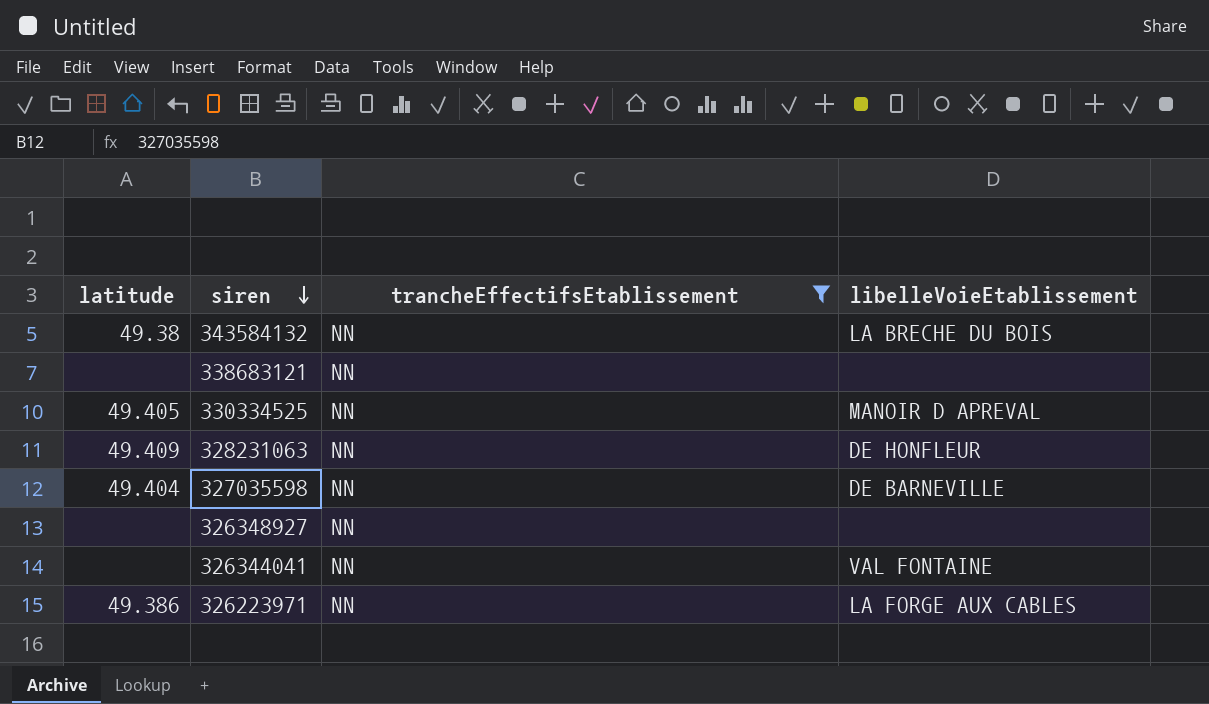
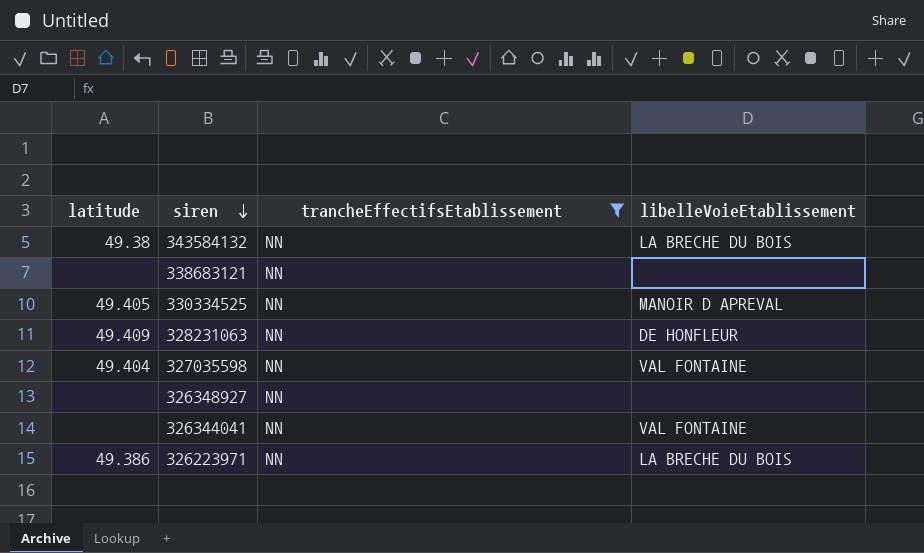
327035598 | libelleVoieEtablissement: DE BARNEVILLE -> VAL FONTAINE
326223971 | libelleVoieEtablissement: LA FORGE AUX CABLES -> LA BRECHE DU BOIS

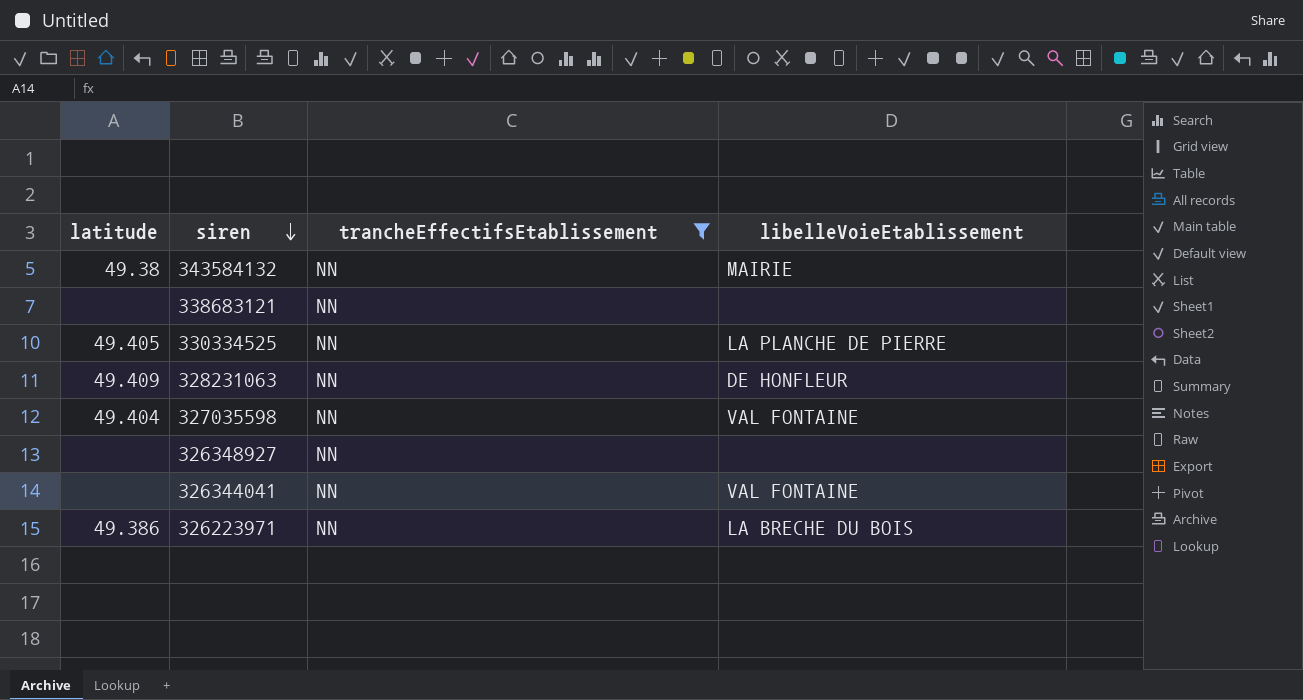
343584132 | libelleVoieEtablissement: LA BRECHE DU BOIS -> MAIRIE
330334525 | libelleVoieEtablissement: MANOIR D APREVAL -> LA PLANCHE DE PIERRE

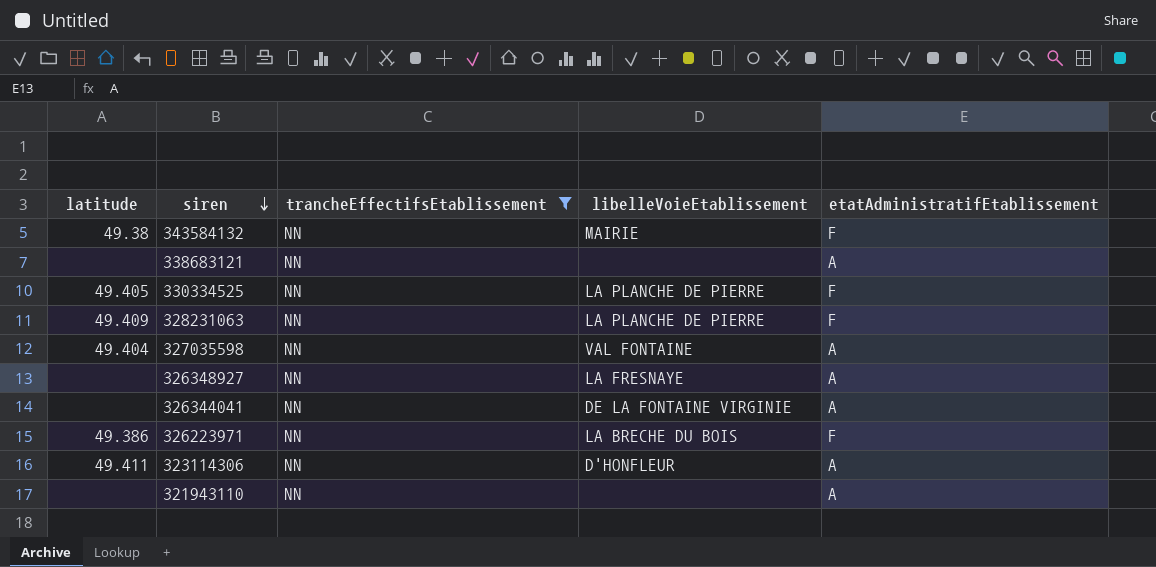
column etatAdministratifEtablissement | position: none -> 5
328231063 | libelleVoieEtablissement: DE HONFLEUR -> LA PLANCHE DE PIERRE
326348927 | libelleVoieEtablissement: none -> LA FRESNAYE
326344041 | libelleVoieEtablissement: VAL FONTAINE -> DE LA FONTAINE VIRGINIE
row 323114306: none -> 49.411 | NN | D'HONFLEUR | A
row 321943110: none -> none | NN | none | A

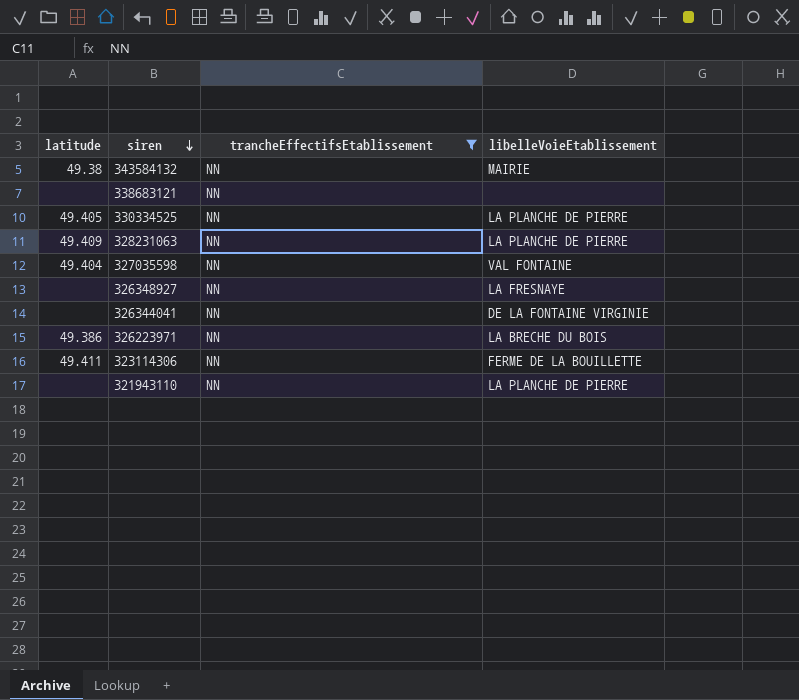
column etatAdministratifEtablissement | position: 5 -> none
323114306 | libelleVoieEtablissement: D'HONFLEUR -> FERME DE LA BOUILLETTE
321943110 | libelleVoieEtablissement: none -> LA PLANCHE DE PIERRE

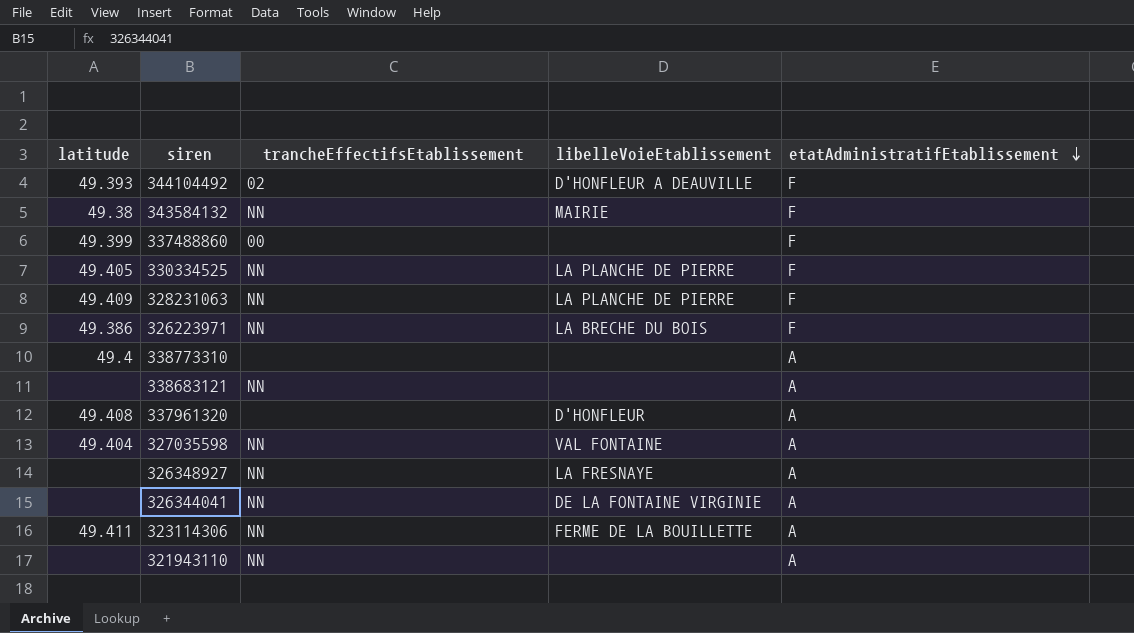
filter: trancheEffectifsEtablissement = NN -> none
row order: siren descending -> etatAdministratifEtablissement descending
column etatAdministratifEtablissement | position: none -> 5
321943110 | libelleVoieEtablissement: LA PLANCHE DE PIERRE -> none

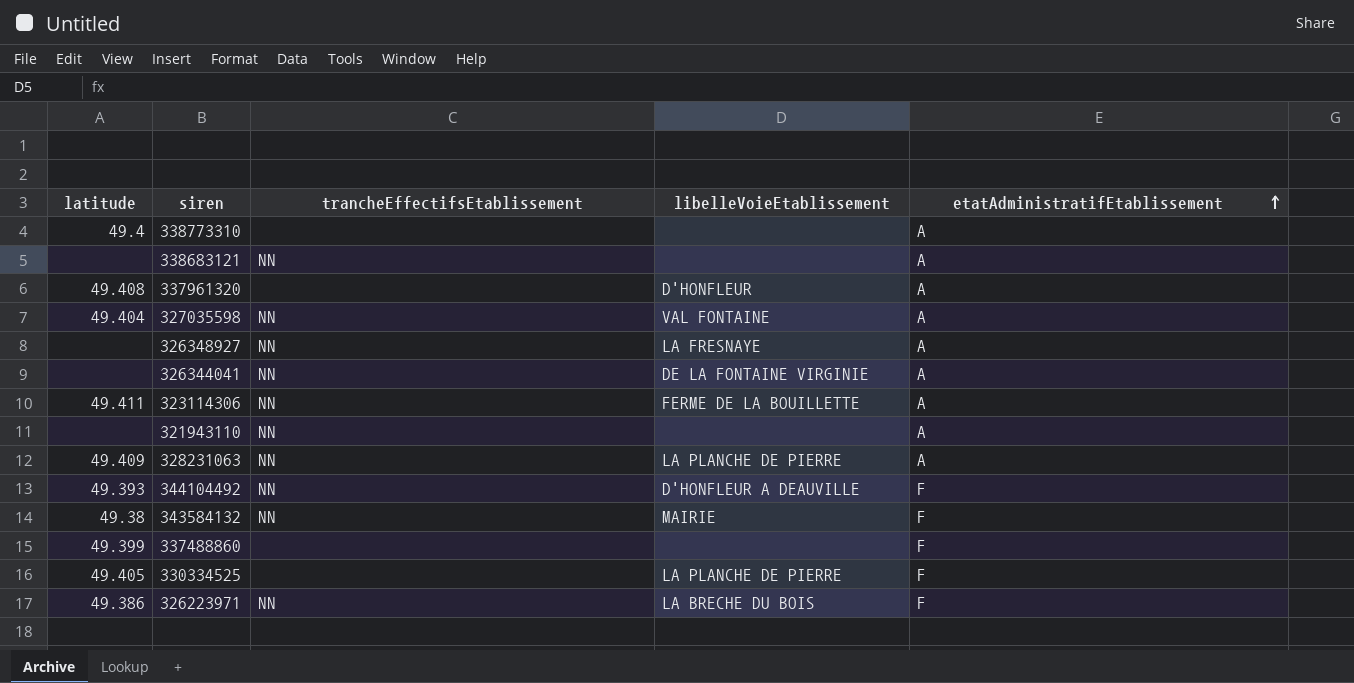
row order: etatAdministratifEtablissement descending -> etatAdministratifEtablissement ascending
328231063 | etatAdministratifEtablissement: F -> A
344104492 | trancheEffectifsEtablissement: 02 -> NN
337488860 | trancheEffectifsEtablissement: 00 -> none
330334525 | trancheEffectifsEtablissement: NN -> none

